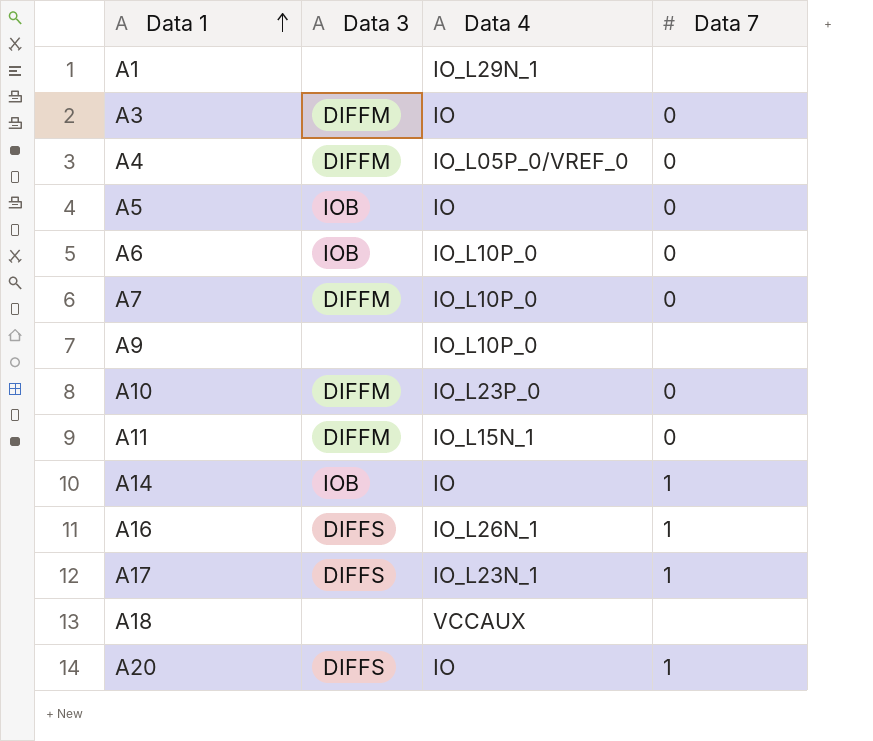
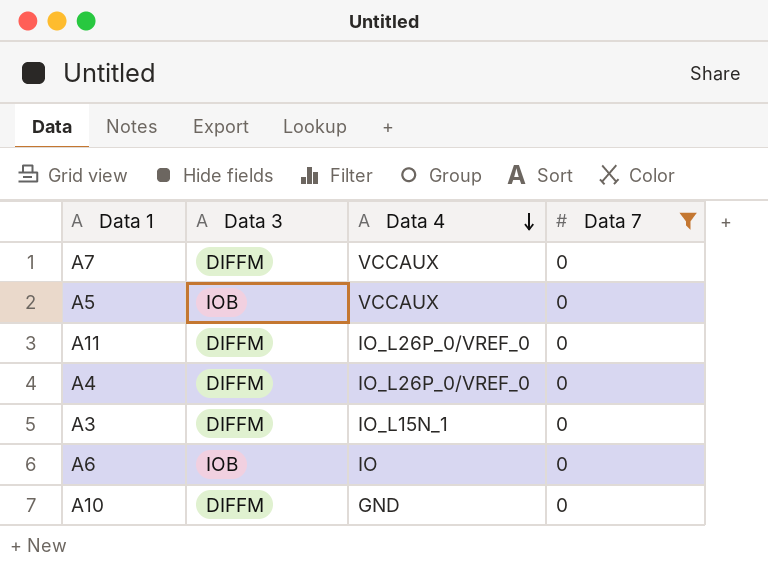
filter: none -> Data 7 = 0
row order: Data 1 ascending -> Data 4 descending
A7 | Data 4: IO_L10P_0 -> VCCAUX
A5 | Data 4: IO -> VCCAUX
A11 | Data 4: IO_L15N_1 -> IO_L26P_0/VREF_0
A4 | Data 4: IO_L05P_0/VREF_0 -> IO_L26P_0/VREF_0
A3 | Data 4: IO -> IO_L15N_1
A6 | Data 4: IO_L10P_0 -> IO
A10 | Data 4: IO_L23P_0 -> GND

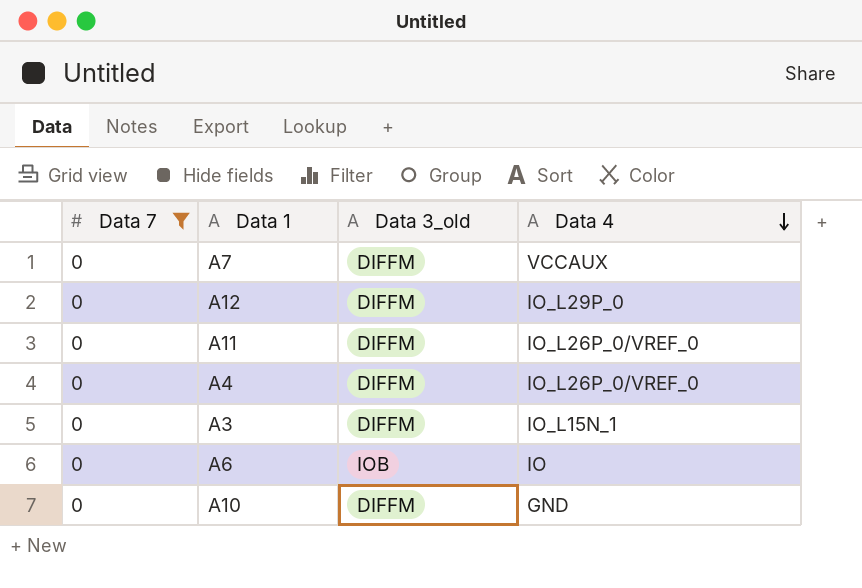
column Data 7 | position: 4 -> 1
column name: Data 3 -> Data 3_old
row A5: IOB | VCCAUX | 0 -> none
row A12: none -> 0 | DIFFM | IO_L29P_0

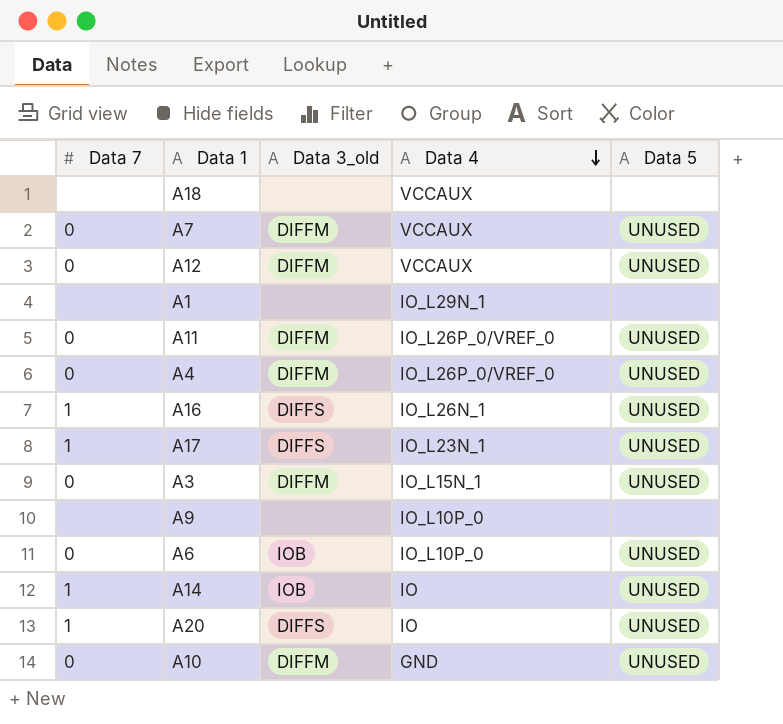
filter: Data 7 = 0 -> none
column Data 5 | position: none -> 5
A12 | Data 4: IO_L29P_0 -> VCCAUX
A6 | Data 4: IO -> IO_L10P_0

